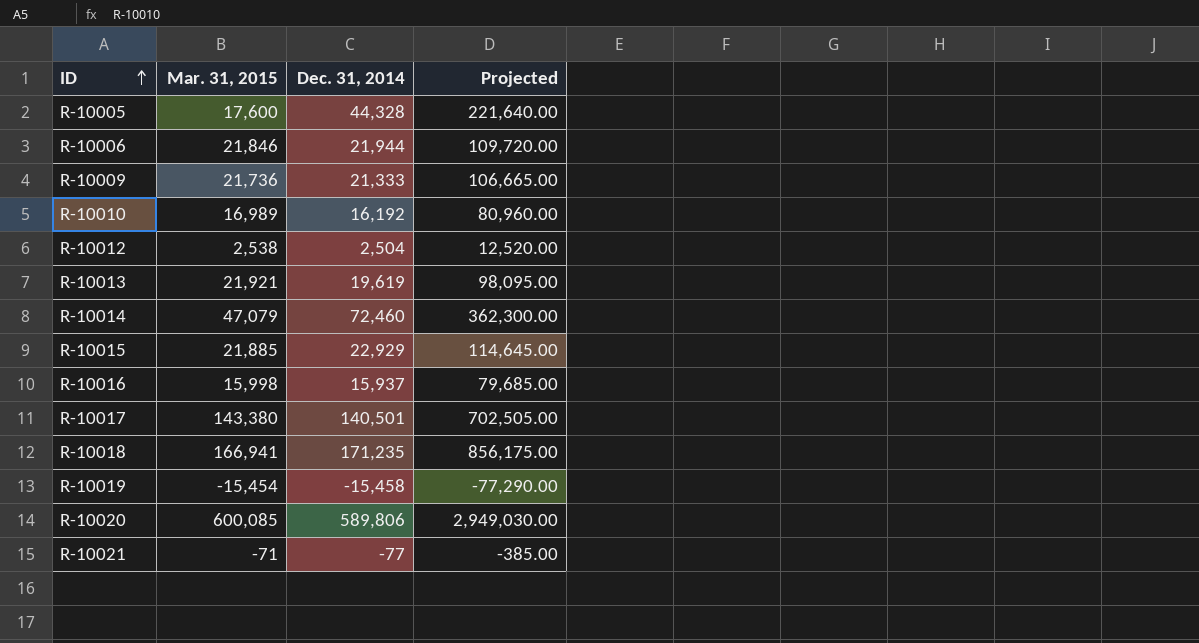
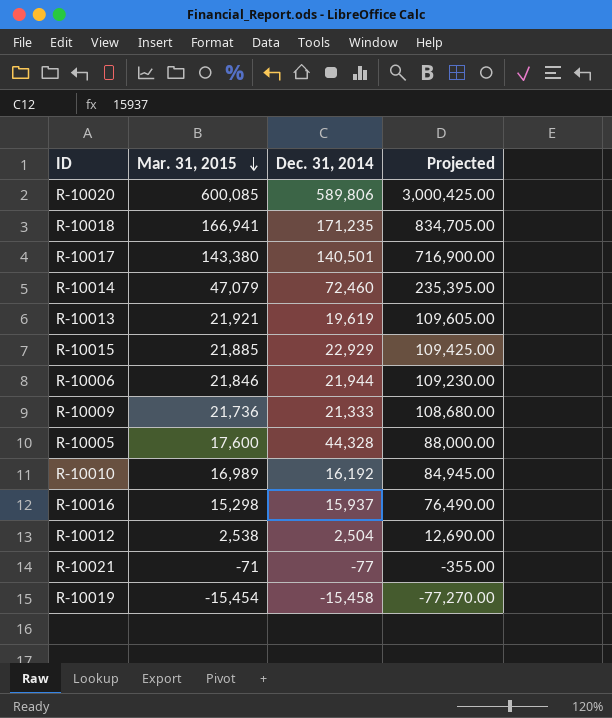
row order: ID ascending -> Mar. 31, 2015 descending
column Projected | formula: [Dec. 31, 2014] * 5 -> [Mar. 31, 2015] * 5
R-10016 | Mar. 31, 2015: 15,998 -> 15,298

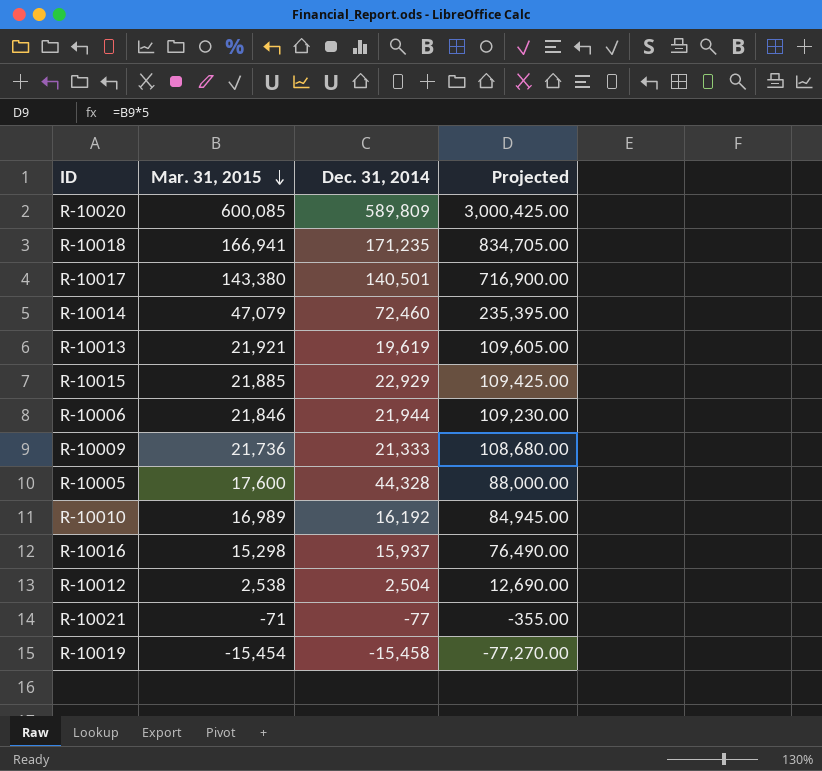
R-10020 | Dec. 31, 2014: 589,806 -> 589,809

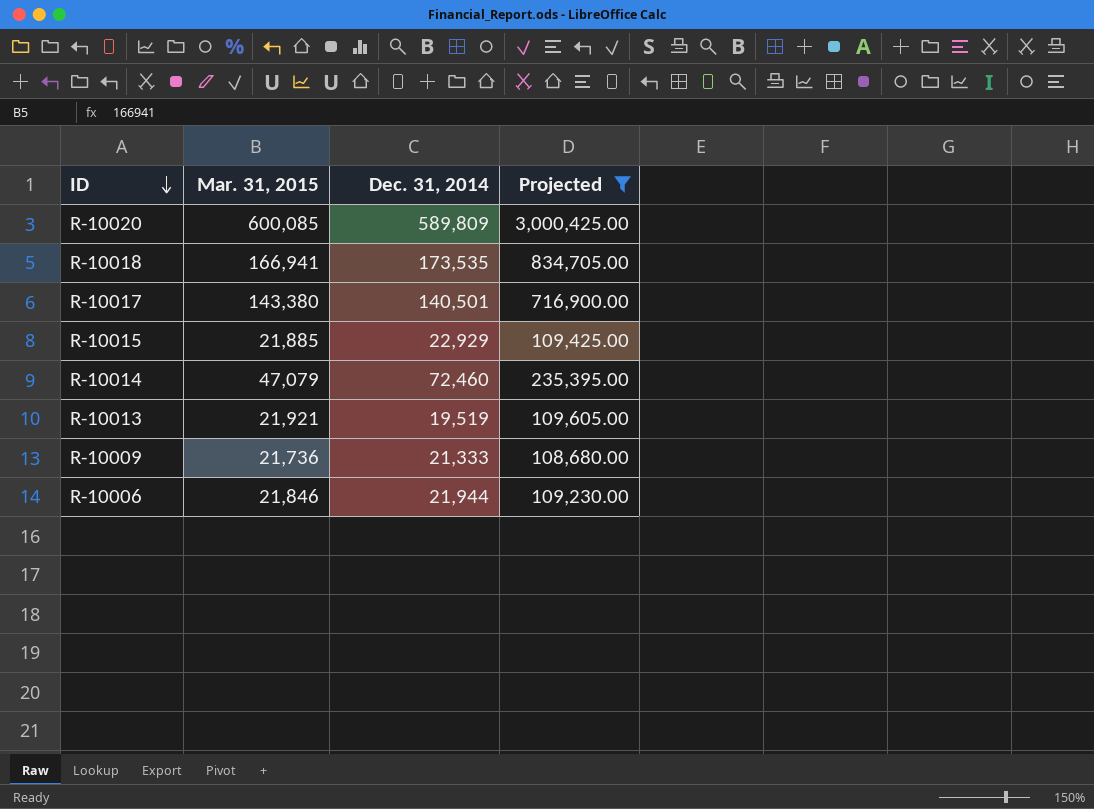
filter: none -> Projected >= 108,680.00
row order: Mar. 31, 2015 descending -> ID descending
R-10018 | Dec. 31, 2014: 171,235 -> 173,535
R-10013 | Dec. 31, 2014: 19,619 -> 19,519

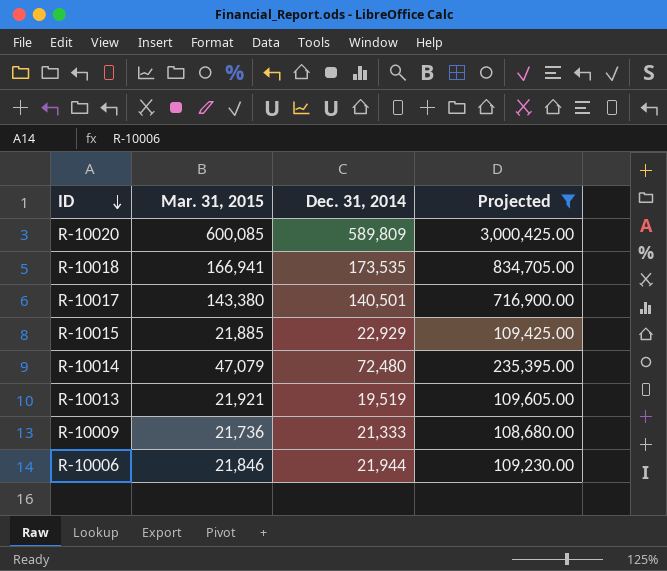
R-10014 | Dec. 31, 2014: 72,460 -> 72,480

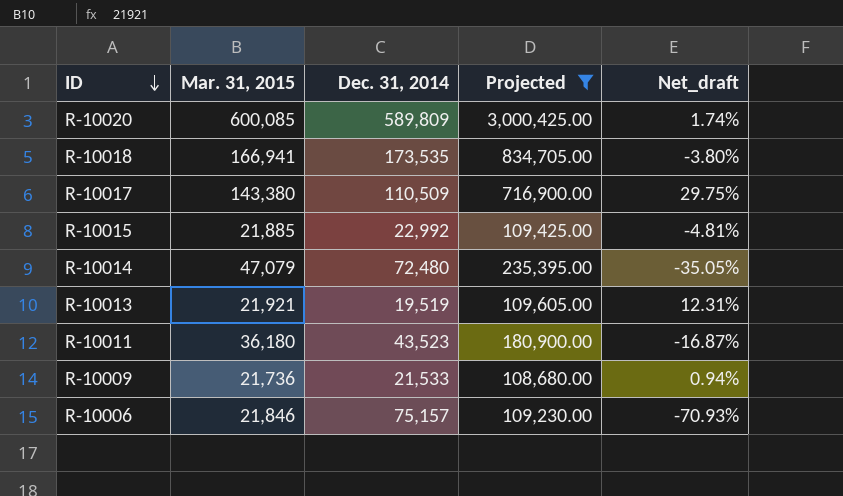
column Net_draft | formula: none -> ([Mar. 31, 2015] - [Dec. 31, 2014]) / [Dec. 31, 2014]
R-10017 | Dec. 31, 2014: 140,501 -> 110,509
R-10015 | Dec. 31, 2014: 22,929 -> 22,992
row R-10011: none -> 36,180 | 43,523 | 180,900.00 | -16.87%
R-10009 | Dec. 31, 2014: 21,333 -> 21,533
R-10006 | Dec. 31, 2014: 21,944 -> 75,157

